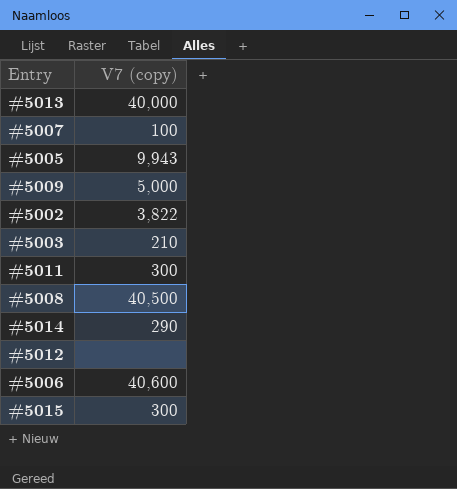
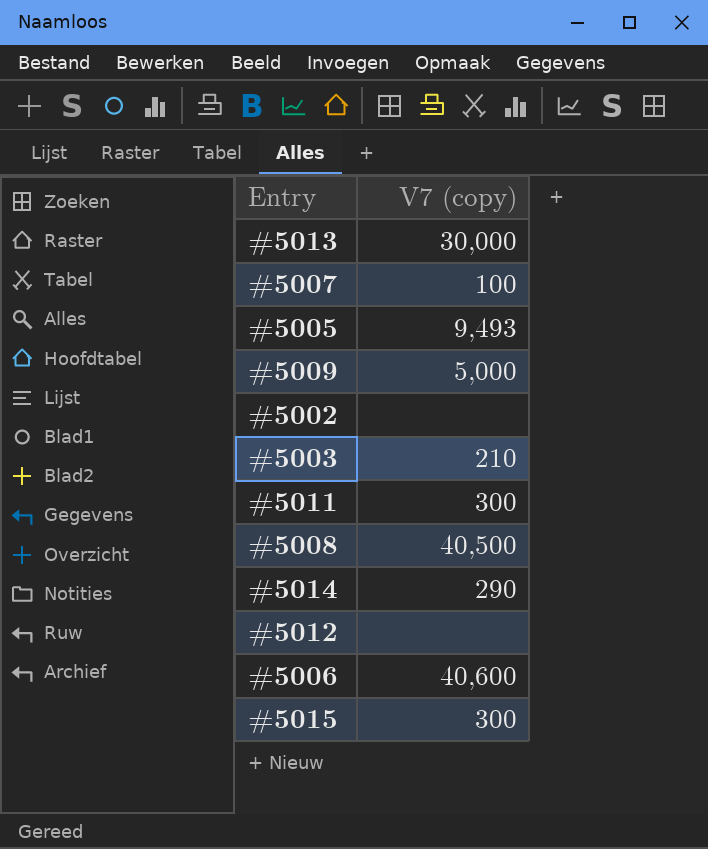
#5013 | V7 (copy): 40,000 -> 30,000
#5005 | V7 (copy): 9,943 -> 9,493
#5002 | V7 (copy): 3,822 -> none

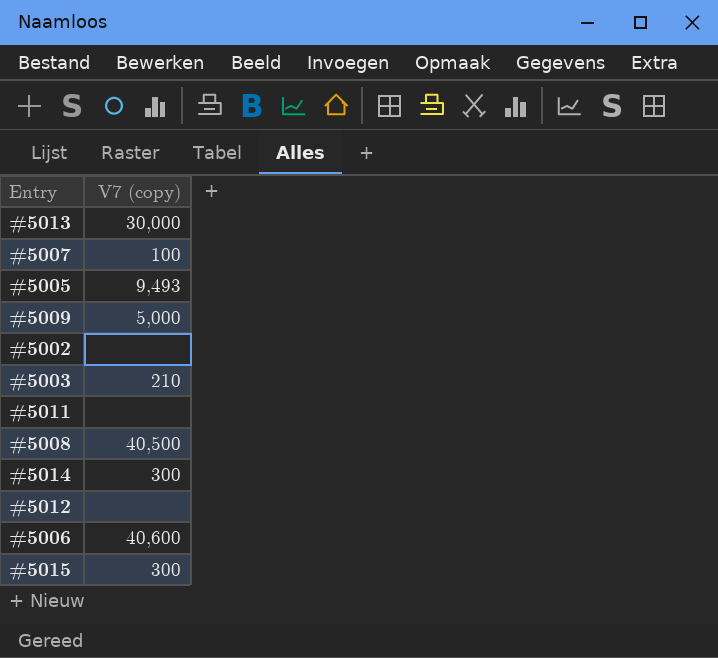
#5011 | V7 (copy): 300 -> none
#5014 | V7 (copy): 290 -> 300

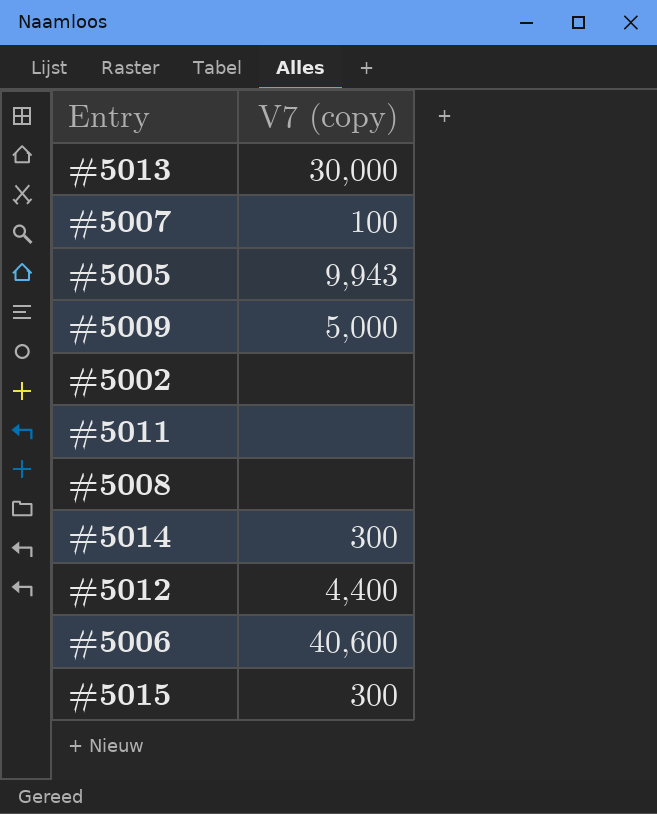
row #5003: 210 -> none
#5005 | V7 (copy): 9,493 -> 9,943
#5008 | V7 (copy): 40,500 -> none
#5012 | V7 (copy): none -> 4,400

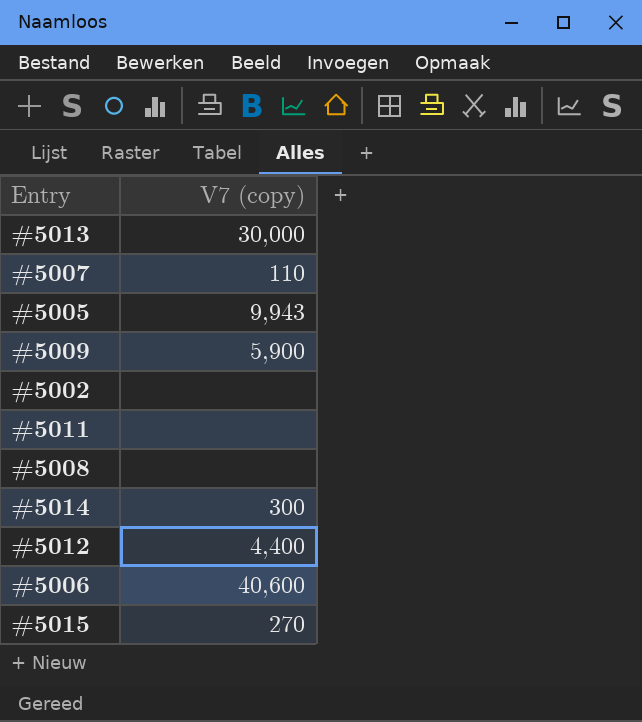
#5007 | V7 (copy): 100 -> 110
#5009 | V7 (copy): 5,000 -> 5,900
#5015 | V7 (copy): 300 -> 270

